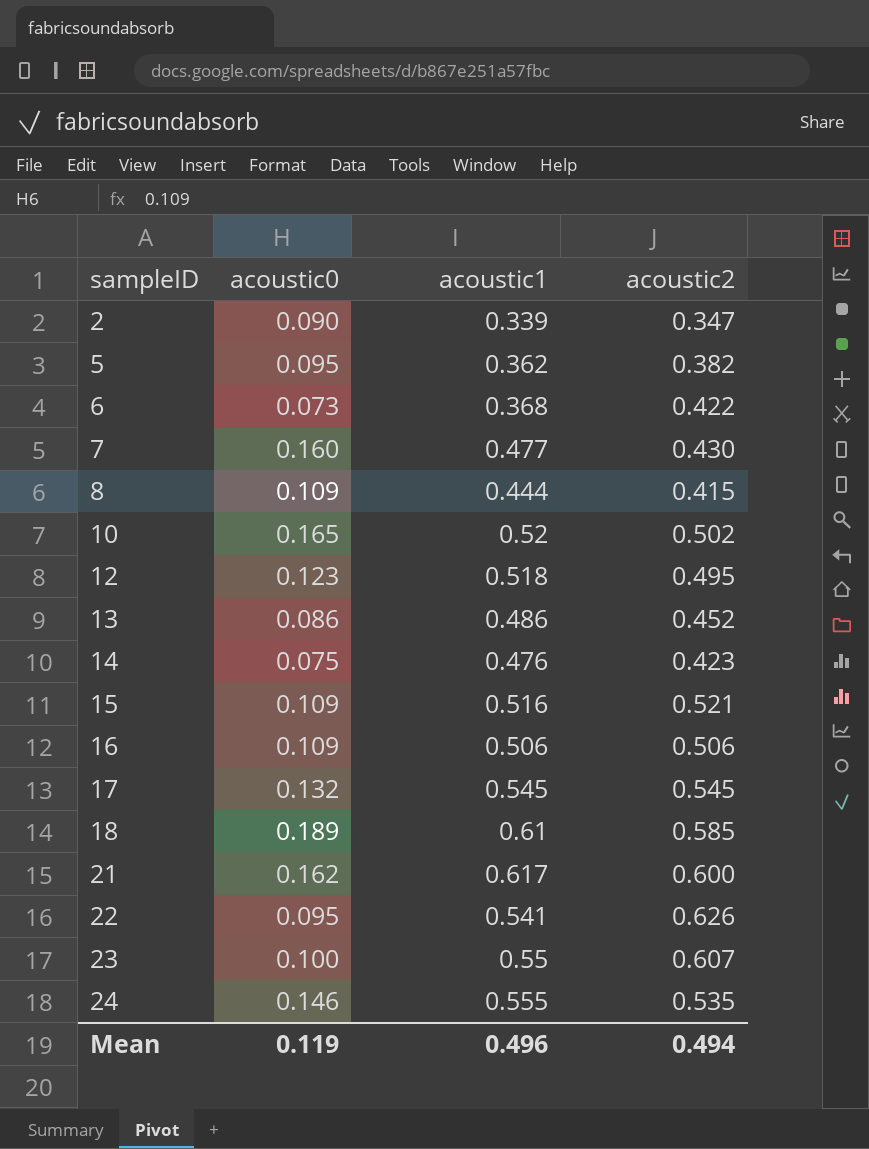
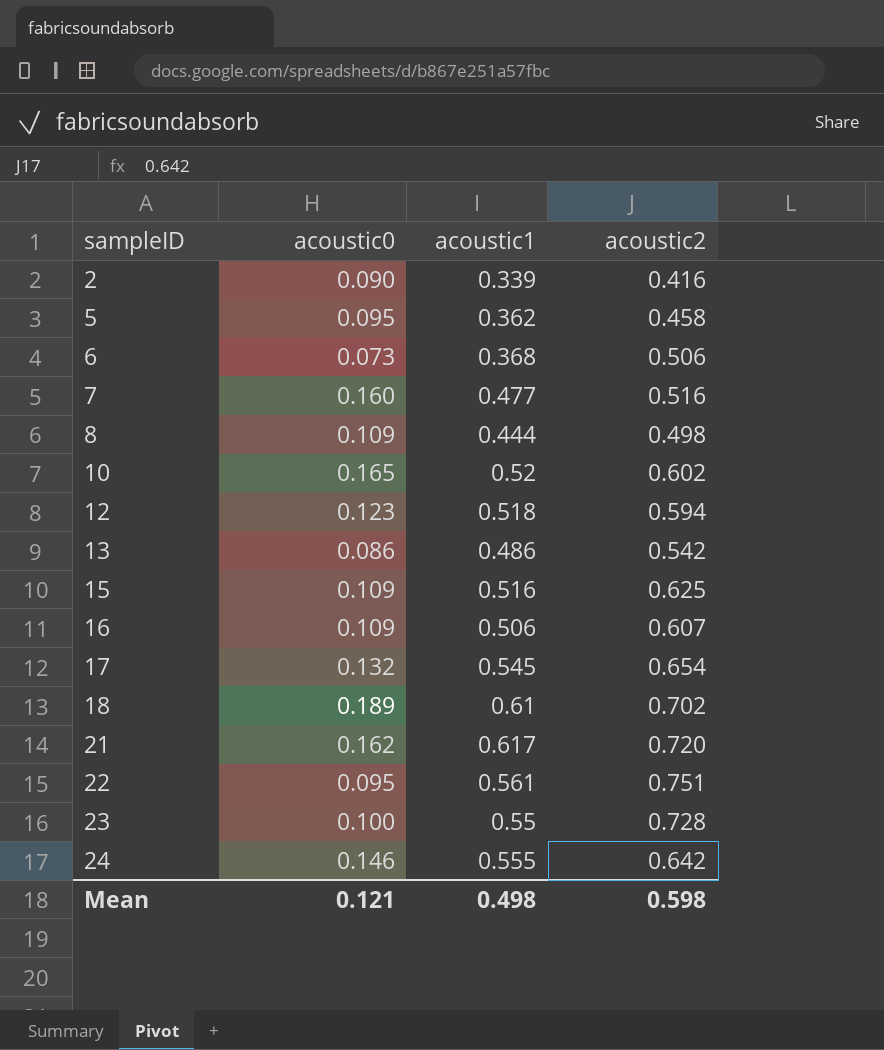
row 14: 0.075 | 0.476 | 0.423 -> none
2 | acoustic2: 0.347 -> 0.416
5 | acoustic2: 0.382 -> 0.458
6 | acoustic2: 0.422 -> 0.506
7 | acoustic2: 0.430 -> 0.516
8 | acoustic2: 0.415 -> 0.498
10 | acoustic2: 0.502 -> 0.602
12 | acoustic2: 0.495 -> 0.594
13 | acoustic2: 0.452 -> 0.542
15 | acoustic2: 0.521 -> 0.625
16 | acoustic2: 0.506 -> 0.607
17 | acoustic2: 0.545 -> 0.654
18 | acoustic2: 0.585 -> 0.702
21 | acoustic2: 0.600 -> 0.720
22 | acoustic1: 0.541 -> 0.561
22 | acoustic2: 0.626 -> 0.751
23 | acoustic2: 0.607 -> 0.728
24 | acoustic2: 0.535 -> 0.642
Mean | acoustic0: 0.119 -> 0.121
Mean | acoustic1: 0.496 -> 0.498
Mean | acoustic2: 0.494 -> 0.598

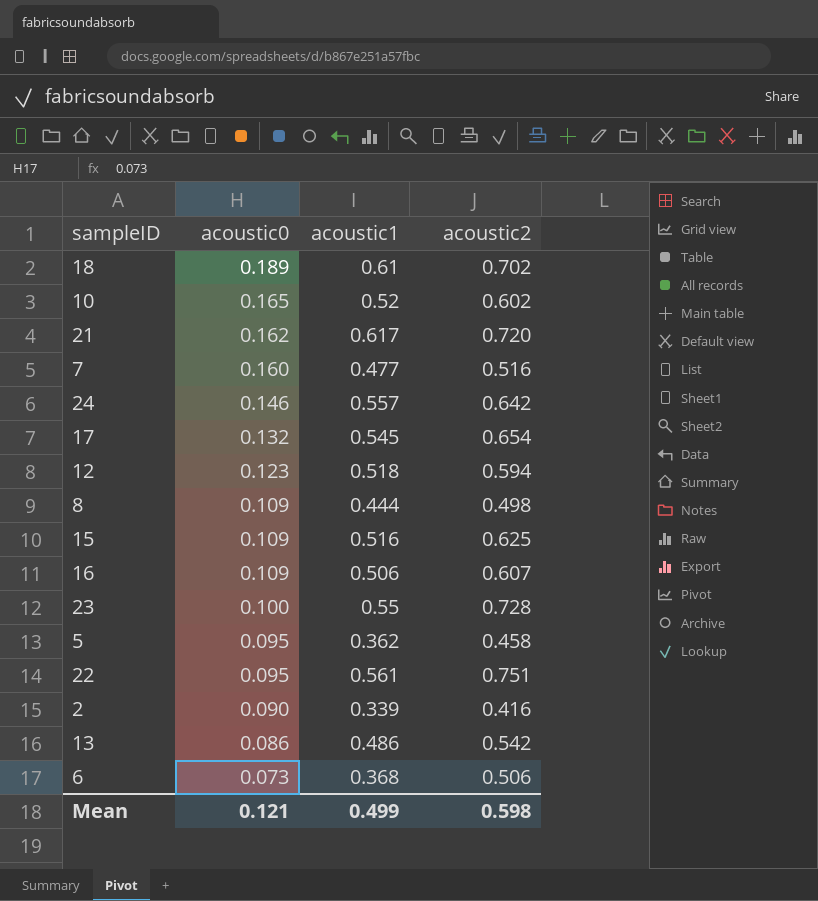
row order: sampleID ascending -> acoustic0 descending
24 | acoustic1: 0.555 -> 0.557
Mean | acoustic1: 0.498 -> 0.499

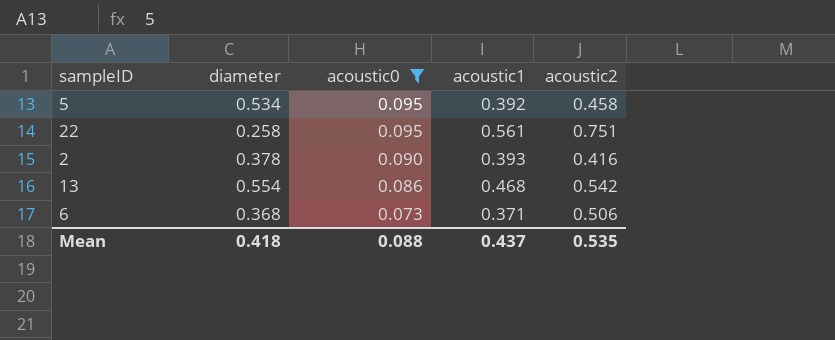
filter: none -> acoustic0 <= 0.095
column diameter | position: none -> 2
5 | acoustic1: 0.362 -> 0.392
2 | acoustic1: 0.339 -> 0.393
13 | acoustic1: 0.486 -> 0.468
6 | acoustic1: 0.368 -> 0.371
Mean | acoustic0: 0.121 -> 0.088
Mean | acoustic1: 0.499 -> 0.437
Mean | acoustic2: 0.598 -> 0.535

